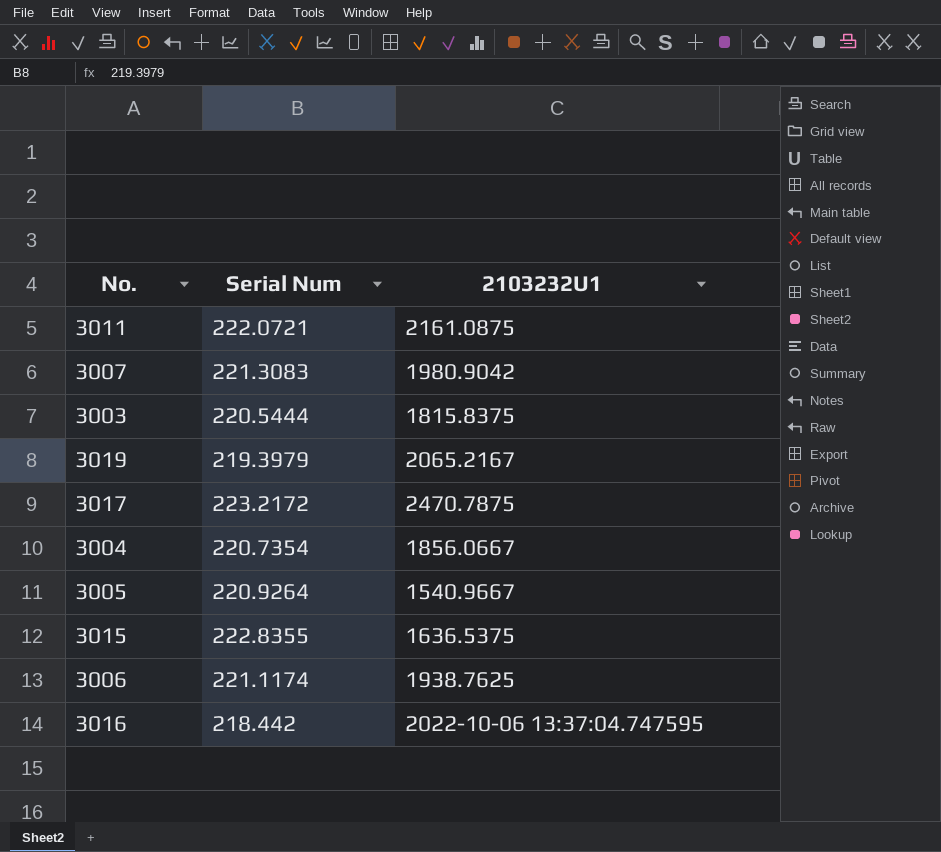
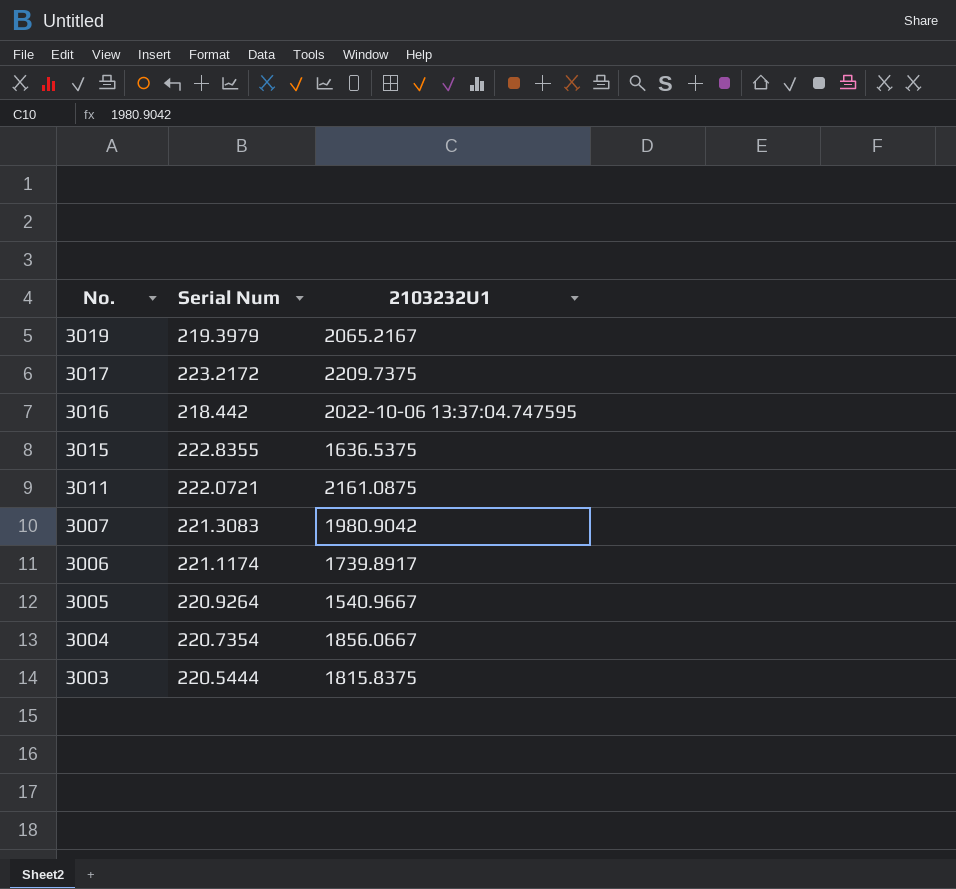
row order: none -> No. descending
3017 | 2103232U1: 2470.7875 -> 2209.7375
3006 | 2103232U1: 1938.7625 -> 1739.8917

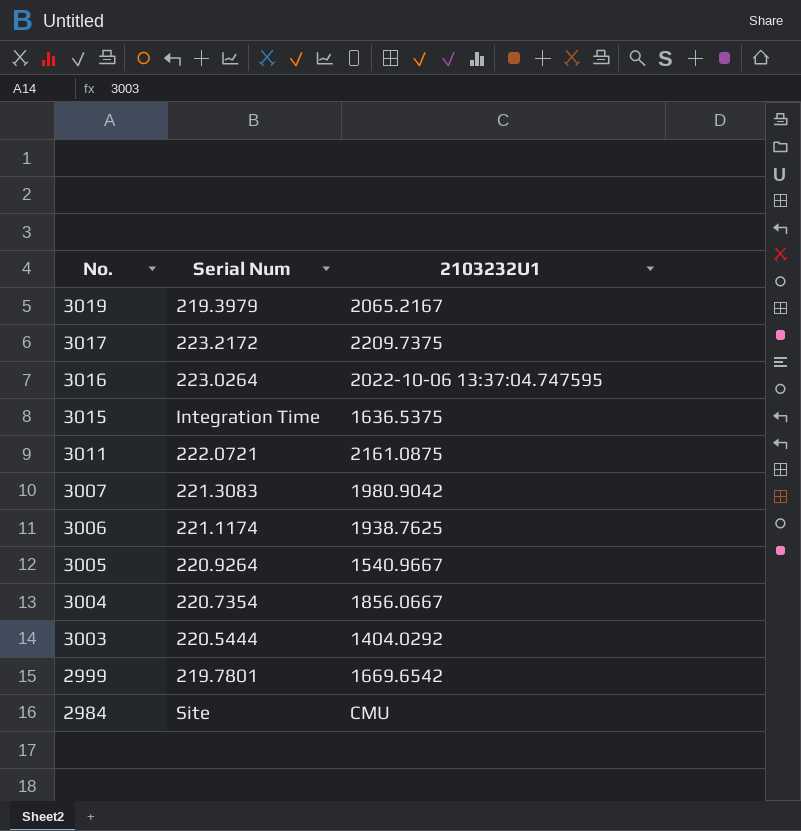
3016 | Serial Num: 218.442 -> 223.0264
3015 | Serial Num: 222.8355 -> Integration Time
3006 | 2103232U1: 1739.8917 -> 1938.7625
3003 | 2103232U1: 1815.8375 -> 1404.0292
row 2999: none -> 219.7801 | 1669.6542
row 2984: none -> Site | CMU

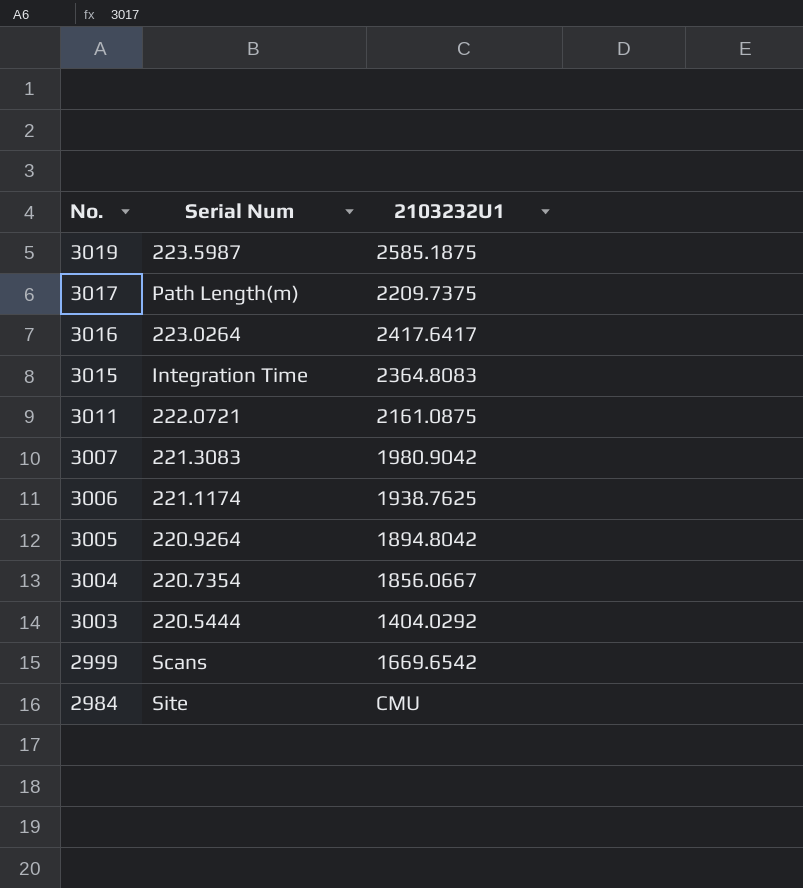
3019 | Serial Num: 219.3979 -> 223.5987
3019 | 2103232U1: 2065.2167 -> 2585.1875
3017 | Serial Num: 223.2172 -> Path Length(m)
3016 | 2103232U1: 2022-10-06 13:37:04.747595 -> 2417.6417
3015 | 2103232U1: 1636.5375 -> 2364.8083
3005 | 2103232U1: 1540.9667 -> 1894.8042
2999 | Serial Num: 219.7801 -> Scans

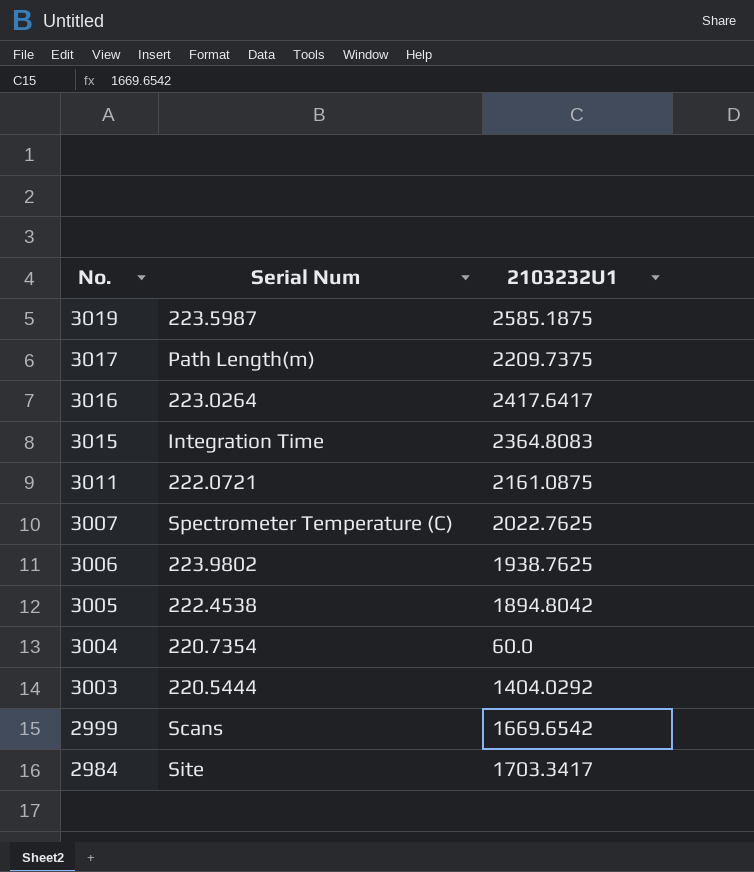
3007 | Serial Num: 221.3083 -> Spectrometer Temperature (C)
3007 | 2103232U1: 1980.9042 -> 2022.7625
3006 | Serial Num: 221.1174 -> 223.9802
3005 | Serial Num: 220.9264 -> 222.4538
3004 | 2103232U1: 1856.0667 -> 60.0
2984 | 2103232U1: CMU -> 1703.3417

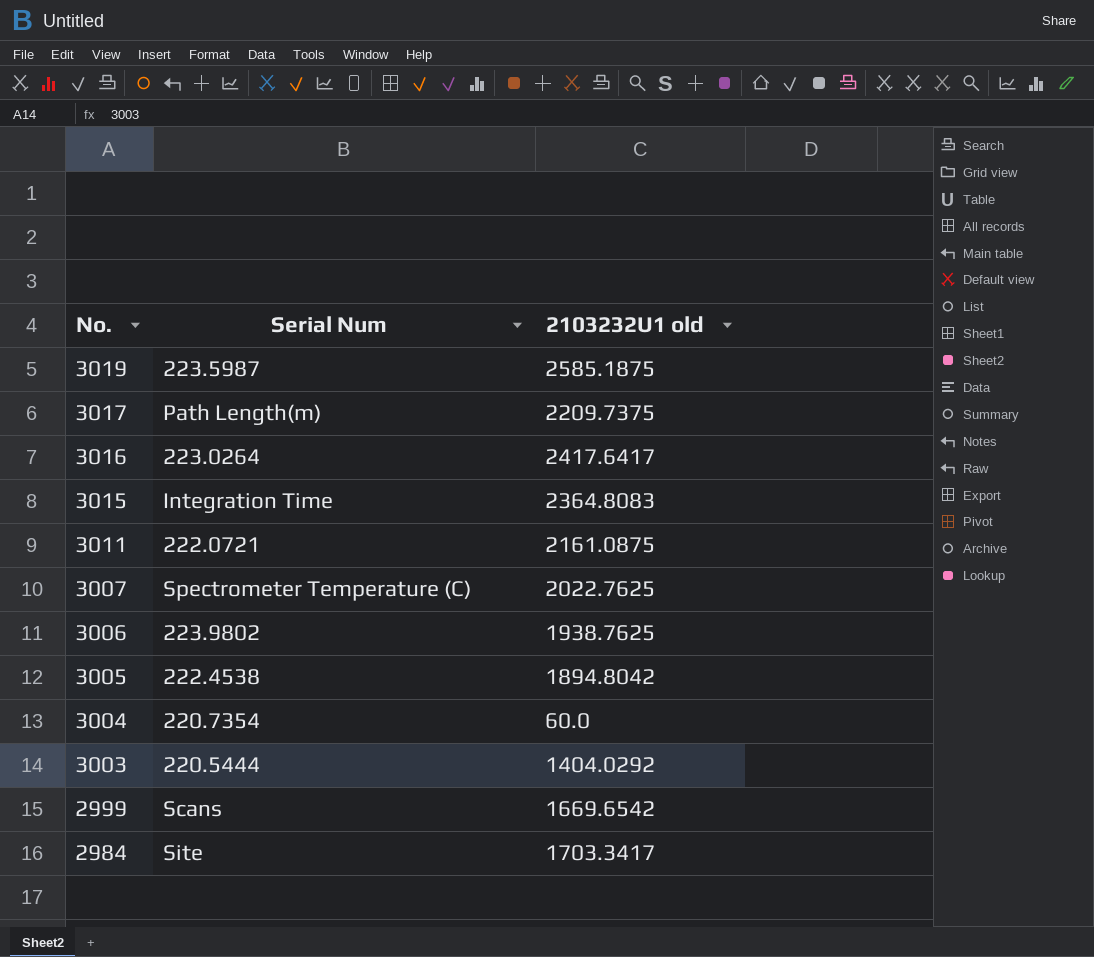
column name: 2103232U1 -> 2103232U1 old

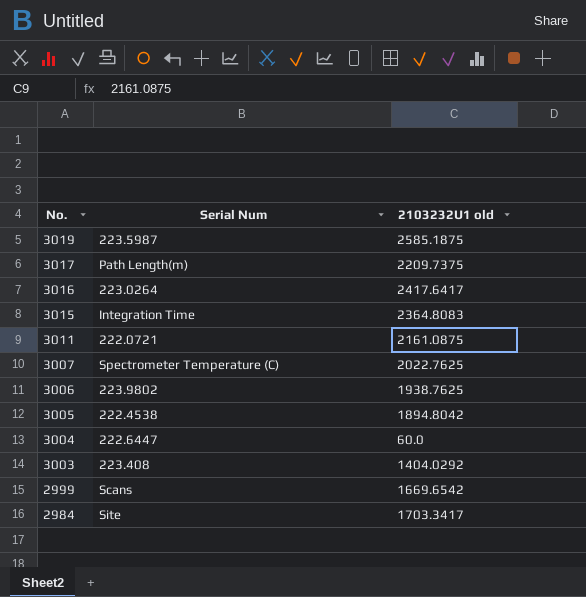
3004 | Serial Num: 220.7354 -> 222.6447
3003 | Serial Num: 220.5444 -> 223.408

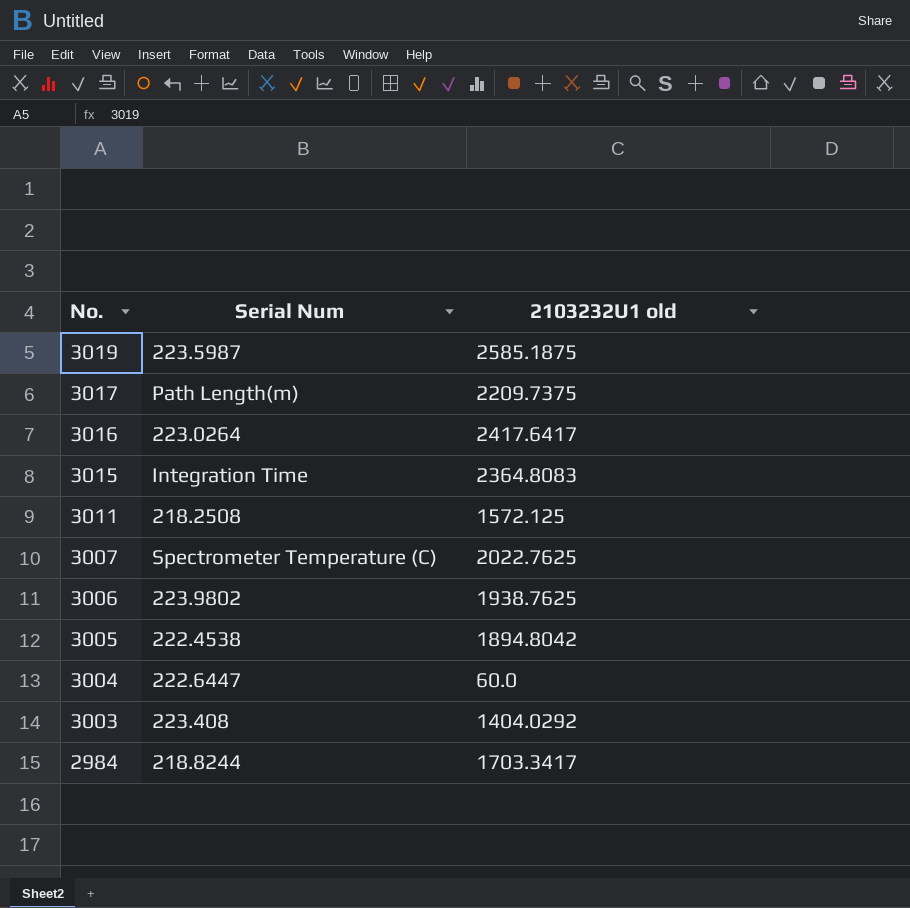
row 2999: Scans | 1669.6542 -> none
3011 | Serial Num: 222.0721 -> 218.2508
3011 | 2103232U1 old: 2161.0875 -> 1572.125
2984 | Serial Num: Site -> 218.8244

